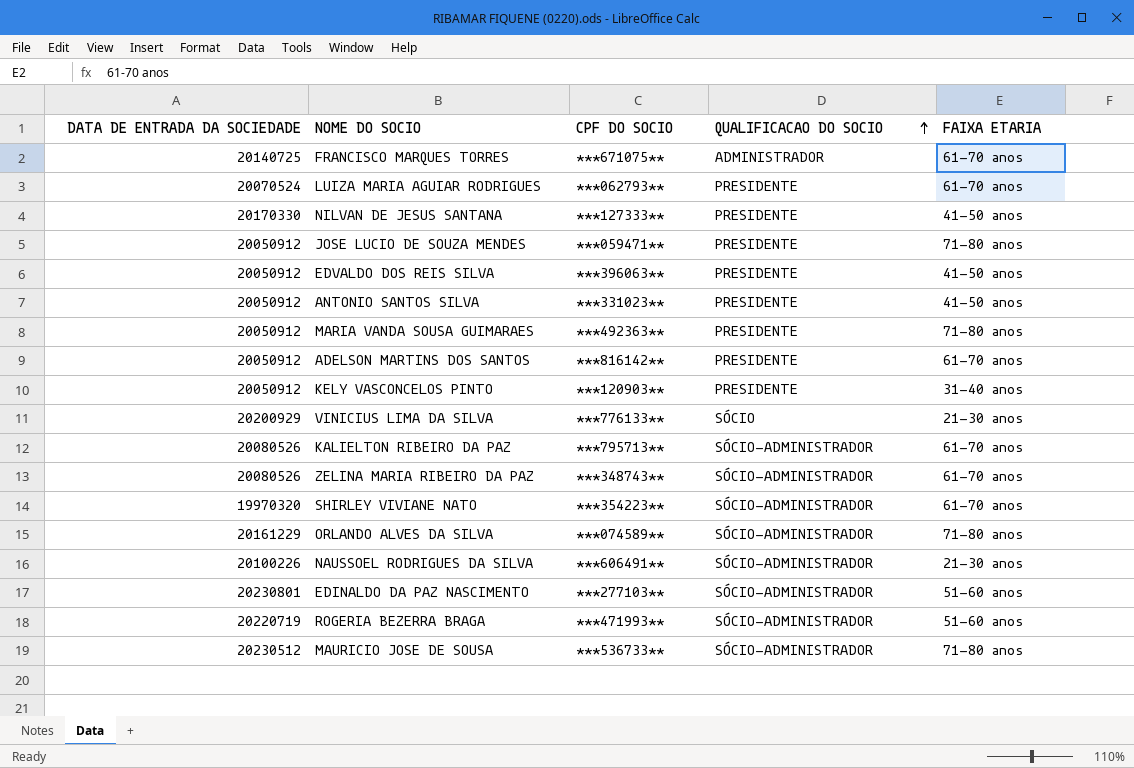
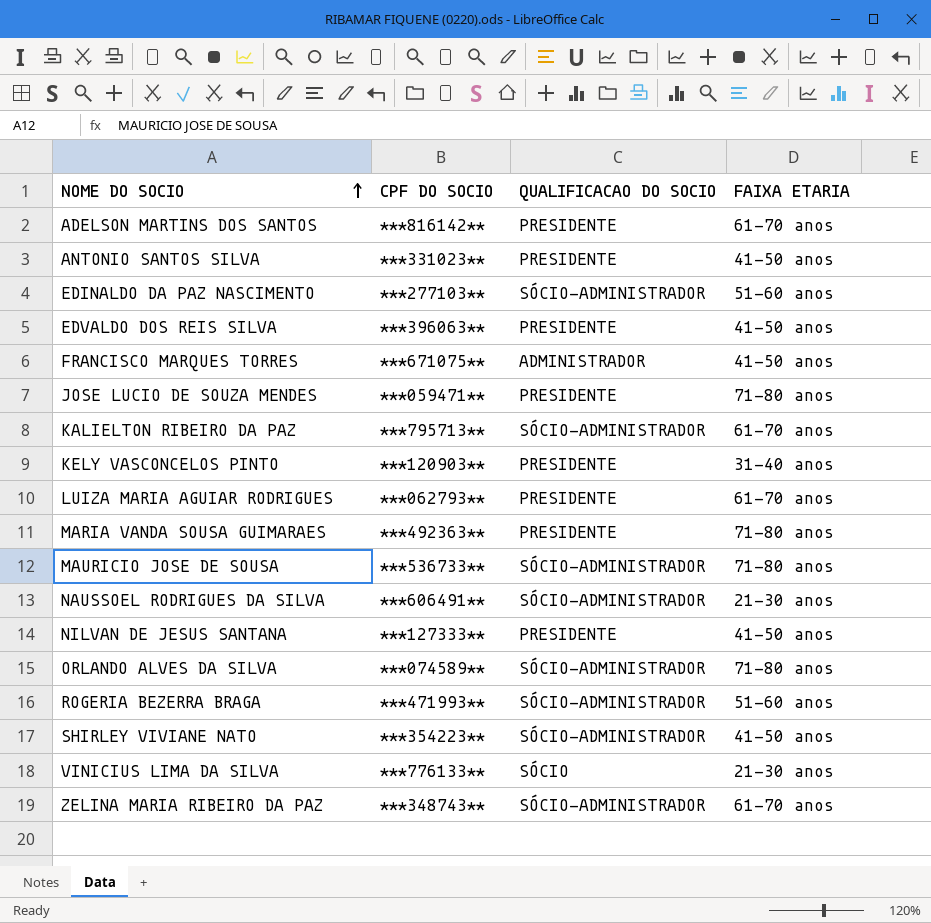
row order: QUALIFICACAO DO SOCIO ascending -> NOME DO SOCIO ascending
column DATA DE ENTRADA DA SOCIEDADE | position: 1 -> none
FRANCISCO MARQUES TORRES | FAIXA ETARIA: 61-70 anos -> 41-50 anos
SHIRLEY VIVIANE NATO | FAIXA ETARIA: 61-70 anos -> 41-50 anos

